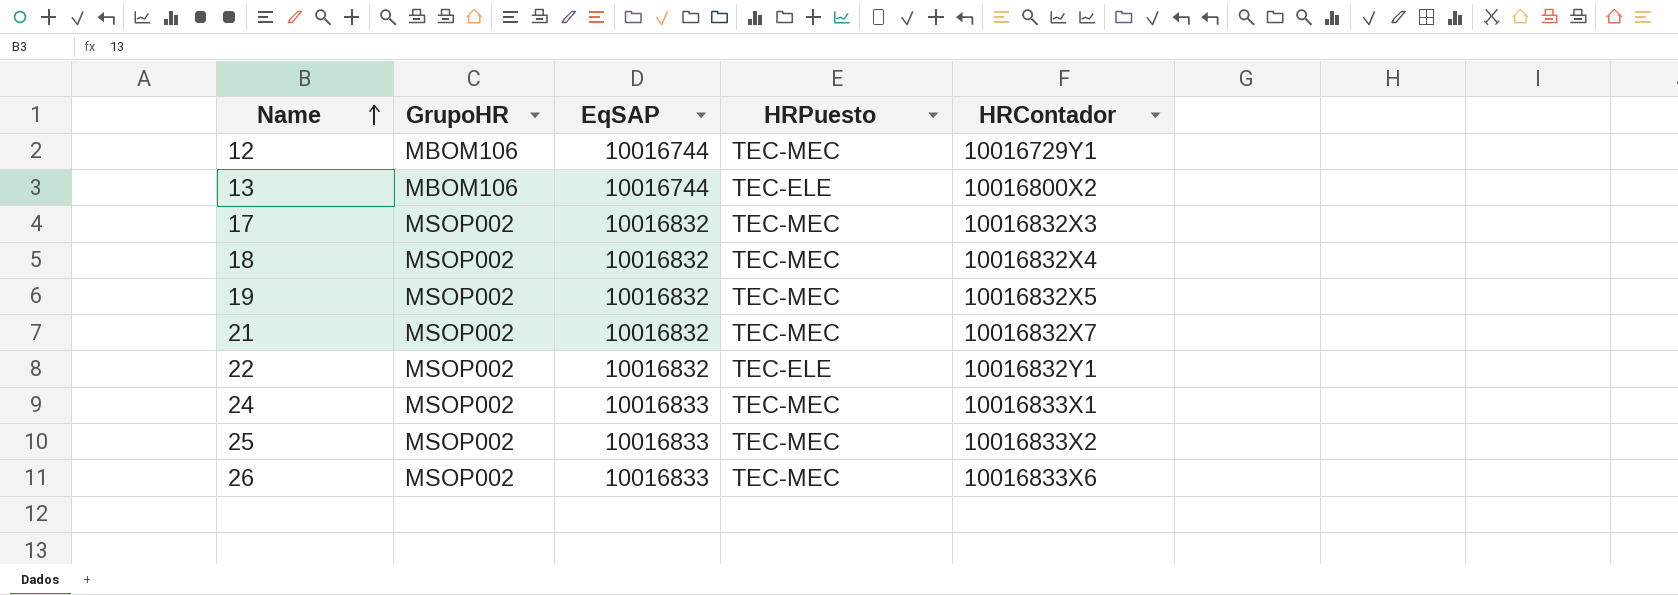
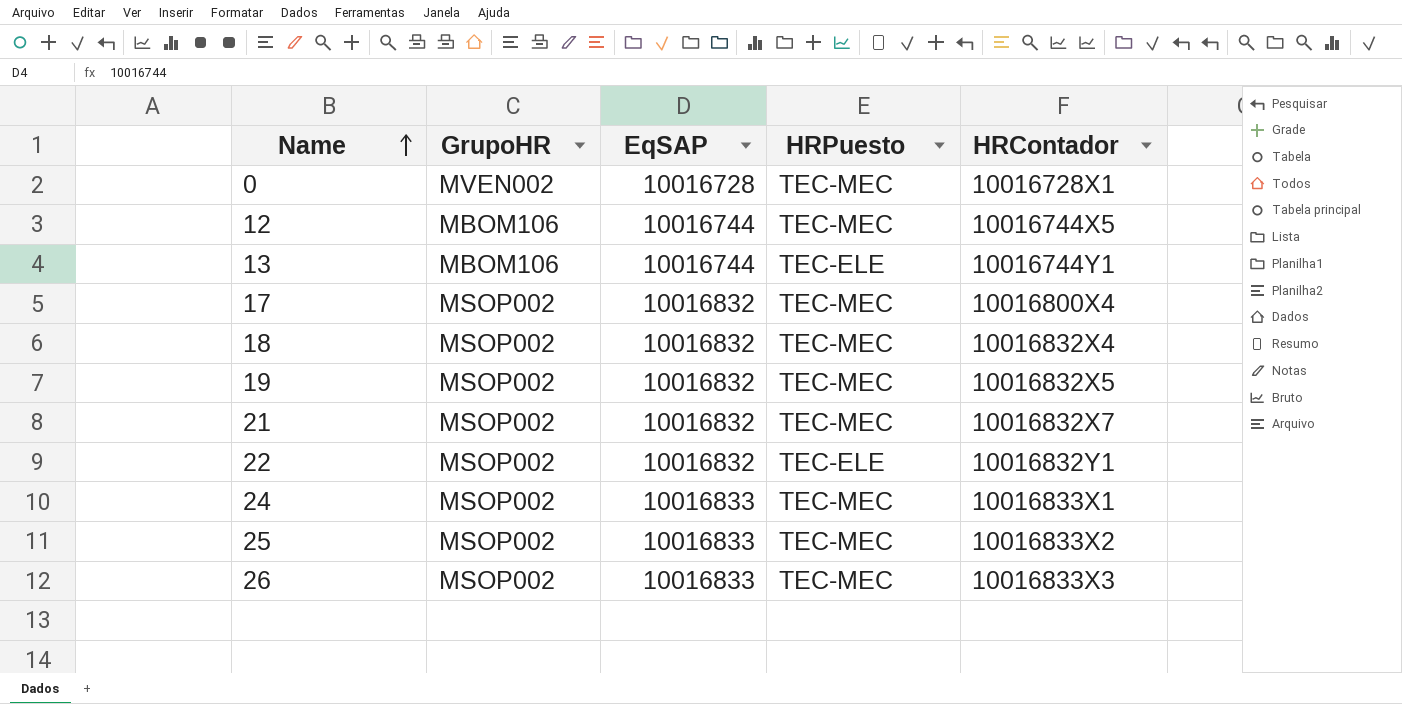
row 0: none -> MVEN002 | 10016728 | TEC-MEC | 10016728X1
12 | HRContador: 10016729Y1 -> 10016744X5
13 | HRContador: 10016800X2 -> 10016744Y1
17 | HRContador: 10016832X3 -> 10016800X4
26 | HRContador: 10016833X6 -> 10016833X3

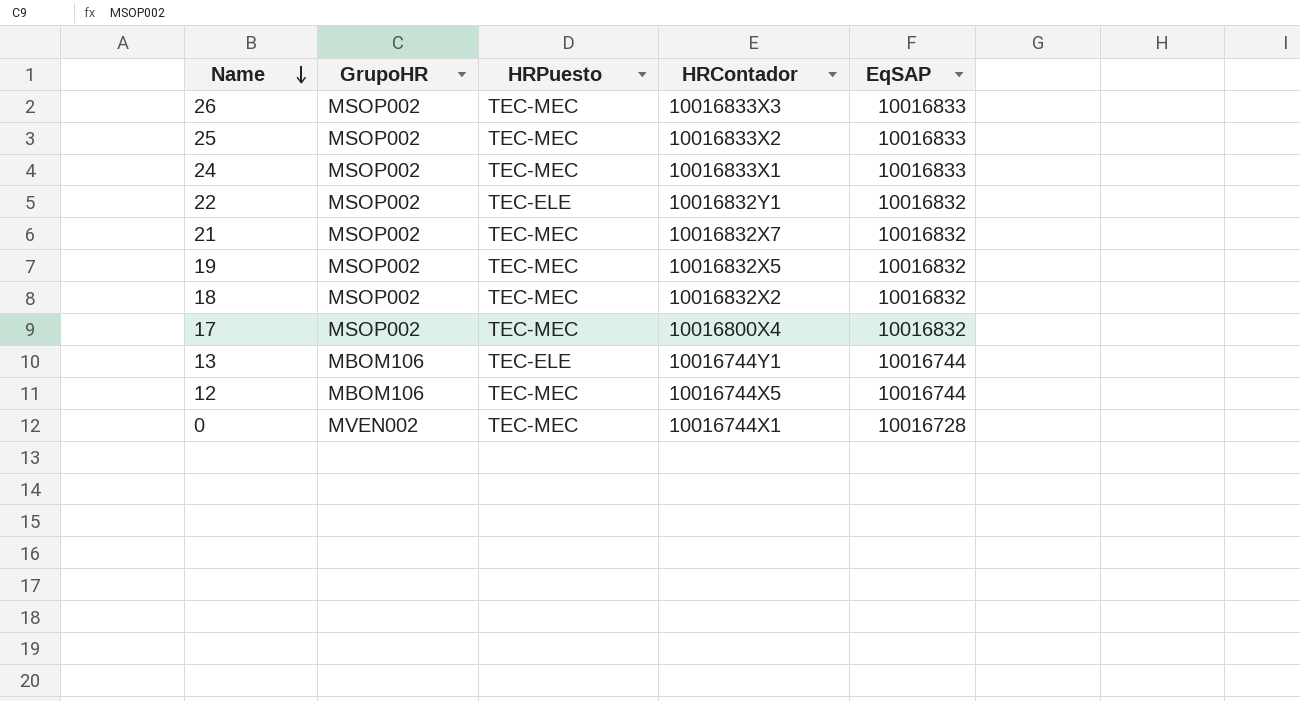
row order: Name ascending -> Name descending
column EqSAP | position: 3 -> 5
18 | HRContador: 10016832X4 -> 10016832X2
0 | HRContador: 10016728X1 -> 10016744X1

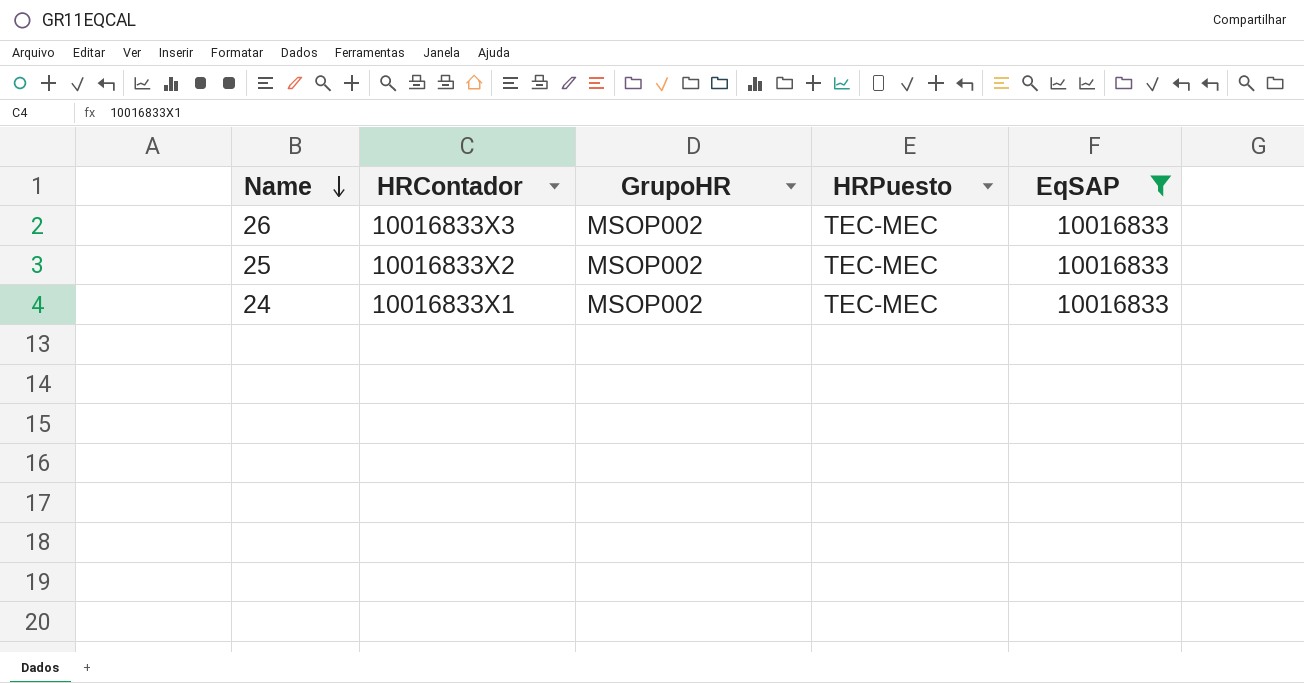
filter: none -> EqSAP = 10016833
column HRContador | position: 4 -> 2

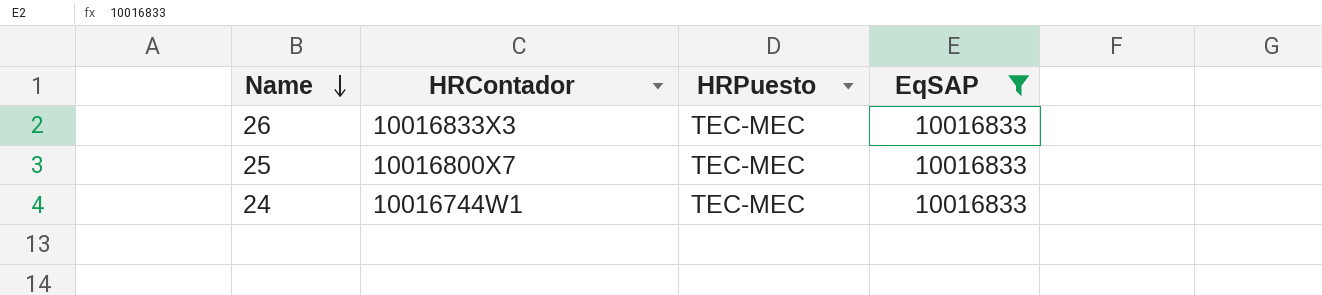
column GrupoHR | position: 3 -> none
25 | HRContador: 10016833X2 -> 10016800X7
24 | HRContador: 10016833X1 -> 10016744W1

